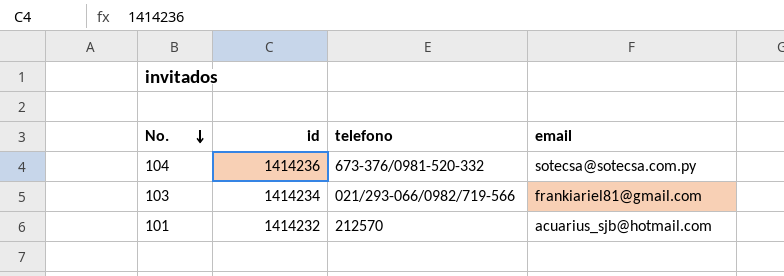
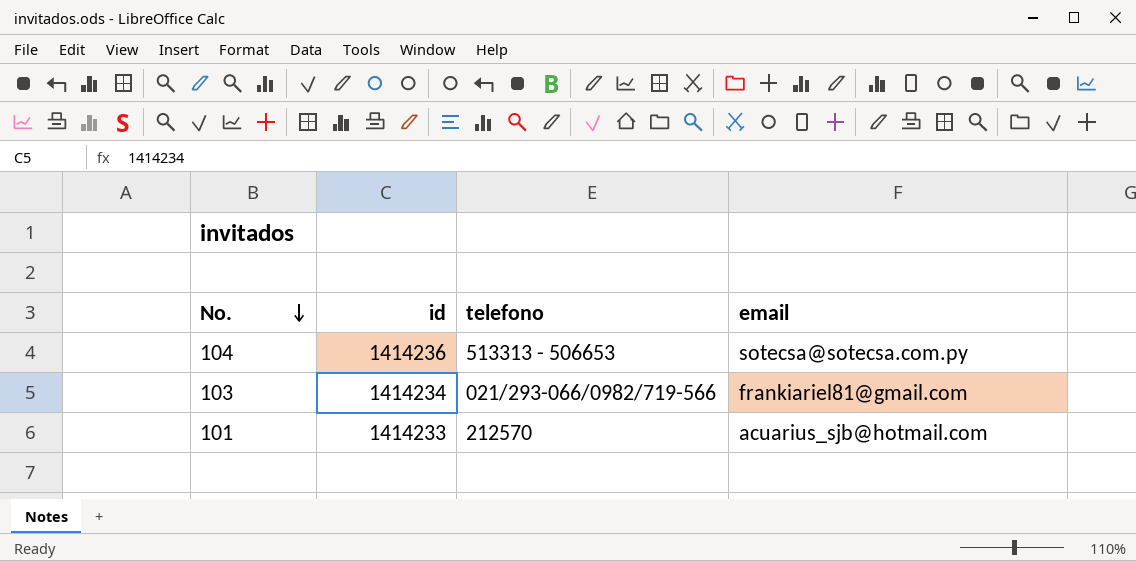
104 | telefono: 673-376/0981-520-332 -> 513313 - 506653
101 | id: 1414232 -> 1414233

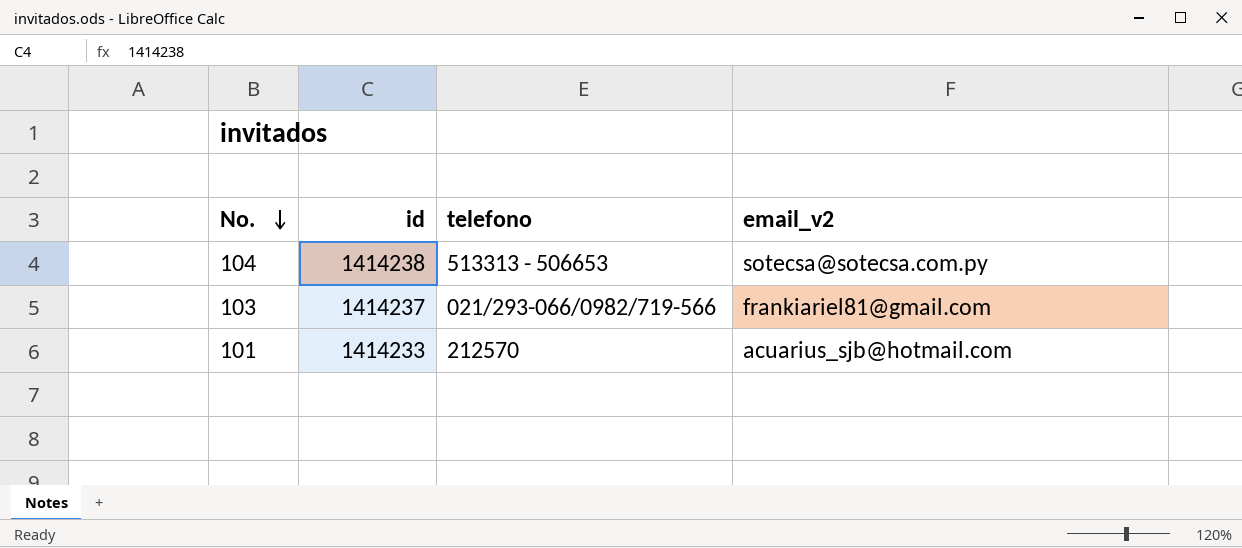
column name: email -> email_v2
104 | id: 1414236 -> 1414238
103 | id: 1414234 -> 1414237

